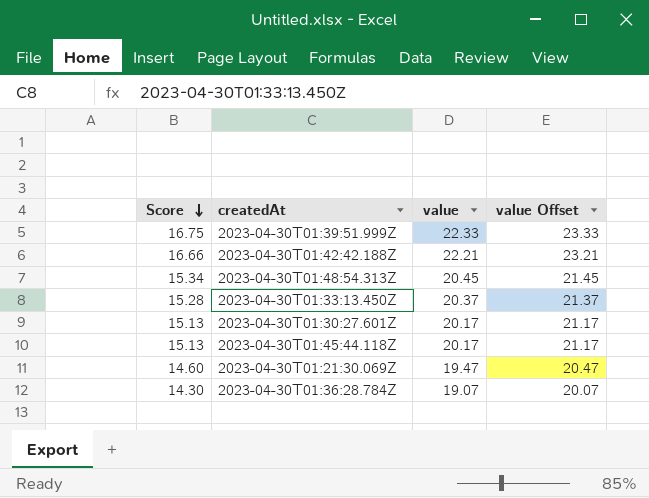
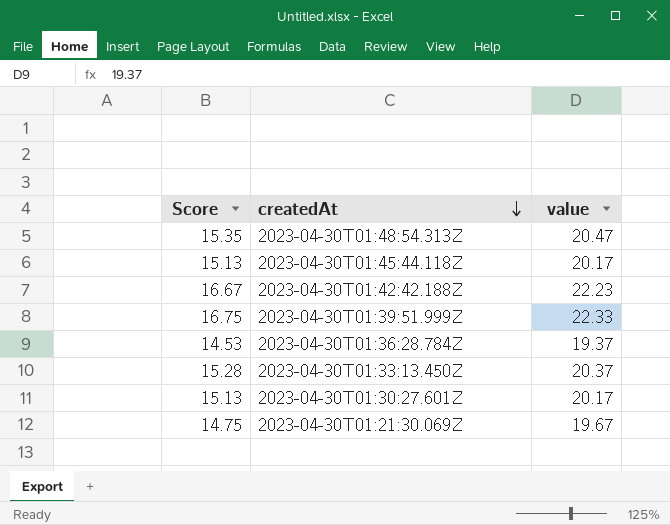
row order: Score descending -> createdAt descending
column value Offset | formula: [value] + 1 -> none
2023-04-30T01:48:54.313Z | Score: 15.34 -> 15.35
2023-04-30T01:48:54.313Z | value: 20.45 -> 20.47
2023-04-30T01:42:42.188Z | Score: 16.66 -> 16.67
2023-04-30T01:42:42.188Z | value: 22.21 -> 22.23
2023-04-30T01:36:28.784Z | Score: 14.30 -> 14.53
2023-04-30T01:36:28.784Z | value: 19.07 -> 19.37
2023-04-30T01:21:30.069Z | Score: 14.60 -> 14.75
2023-04-30T01:21:30.069Z | value: 19.47 -> 19.67

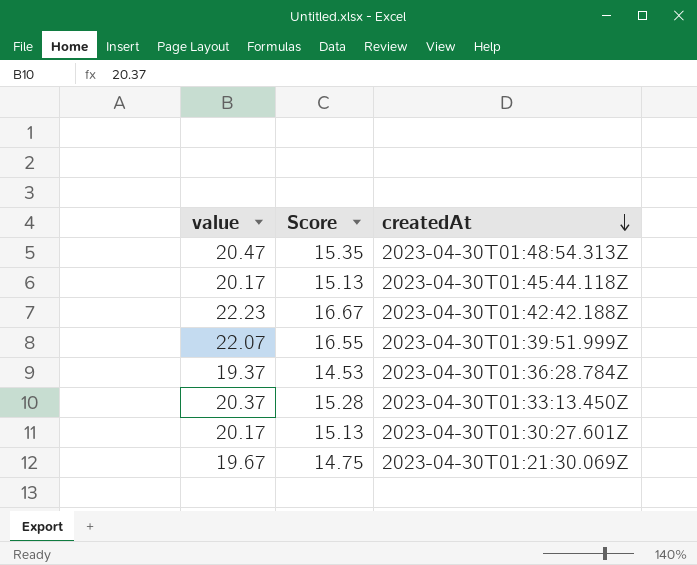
column value | position: 3 -> 1
2023-04-30T01:39:51.999Z | value: 22.33 -> 22.07
2023-04-30T01:39:51.999Z | Score: 16.75 -> 16.55

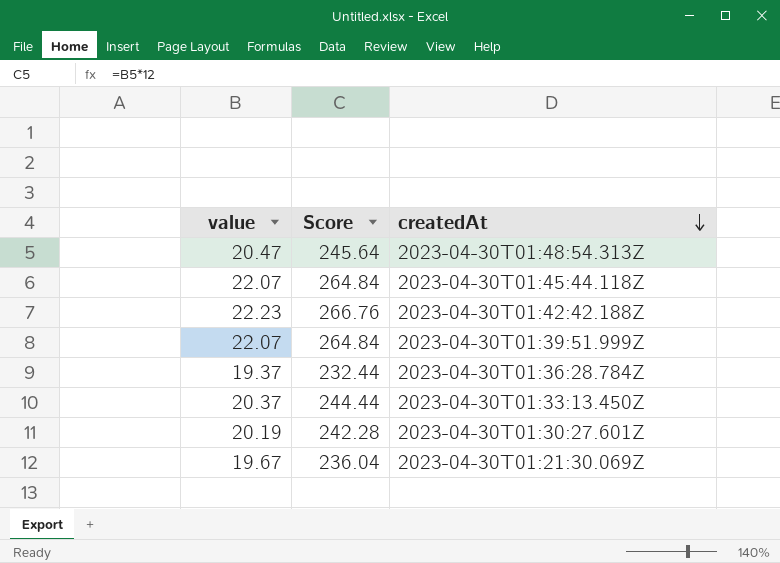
column Score | formula: [value] * 0.75 -> [value] * 12
2023-04-30T01:45:44.118Z | value: 20.17 -> 22.07
2023-04-30T01:30:27.601Z | value: 20.17 -> 20.19

